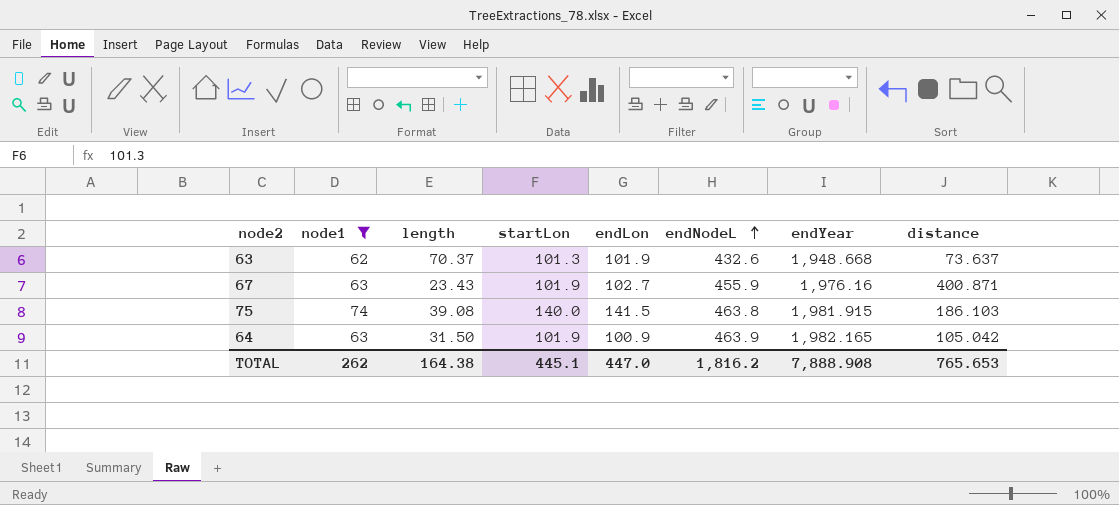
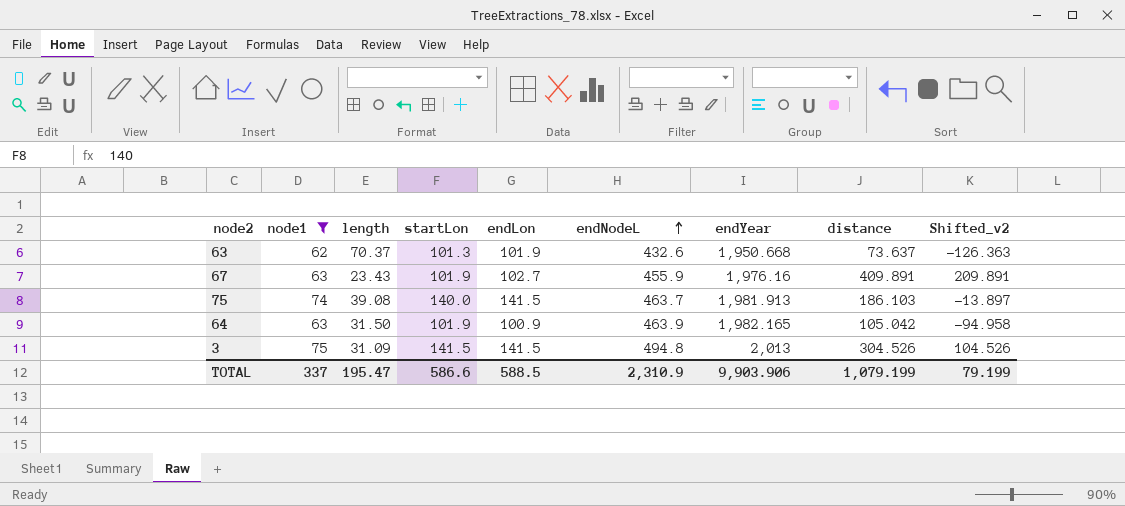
column Shifted_v2 | formula: none -> [distance] - 200
63 | endYear: 1,948.668 -> 1,950.668
67 | distance: 400.871 -> 409.891
75 | endNodeL: 463.8 -> 463.7
75 | endYear: 1,981.915 -> 1,981.913
row 3: none -> 75 | 31.09 | 141.5 | 141.5 | 494.8 | 2,013 | 304.526 | 104.526
TOTAL | node1: 262 -> 337
TOTAL | length: 164.38 -> 195.47
TOTAL | startLon: 445.1 -> 586.6
TOTAL | endLon: 447.0 -> 588.5
TOTAL | endNodeL: 1,816.2 -> 2,310.9
TOTAL | endYear: 7,888.908 -> 9,903.906
TOTAL | distance: 765.653 -> 1,079.199

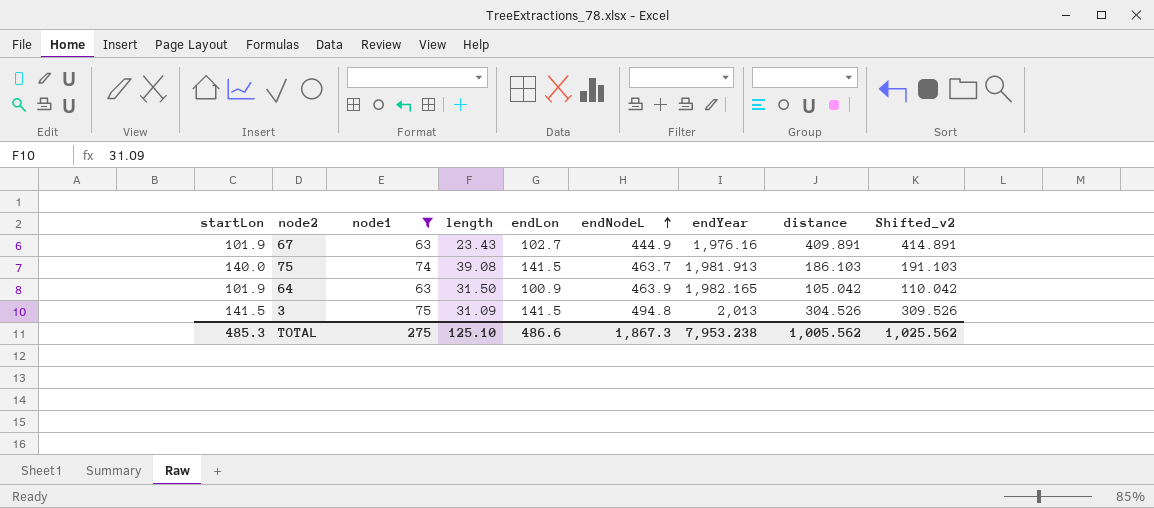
column startLon | position: 4 -> 1
column Shifted_v2 | formula: [distance] - 200 -> [distance] + 5
row 63: 62 | 70.37 | 101.3 | 101.9 | 432.6 | 1,950.668 | 73.637 | -126.363 -> none
67 | endNodeL: 455.9 -> 444.9
TOTAL | startLon: 586.6 -> 485.3
TOTAL | node1: 337 -> 275
TOTAL | length: 195.47 -> 125.10
TOTAL | endLon: 588.5 -> 486.6
TOTAL | endNodeL: 2,310.9 -> 1,867.3
TOTAL | endYear: 9,903.906 -> 7,953.238
TOTAL | distance: 1,079.199 -> 1,005.562
TOTAL | Shifted_v2: 79.199 -> 1,025.562

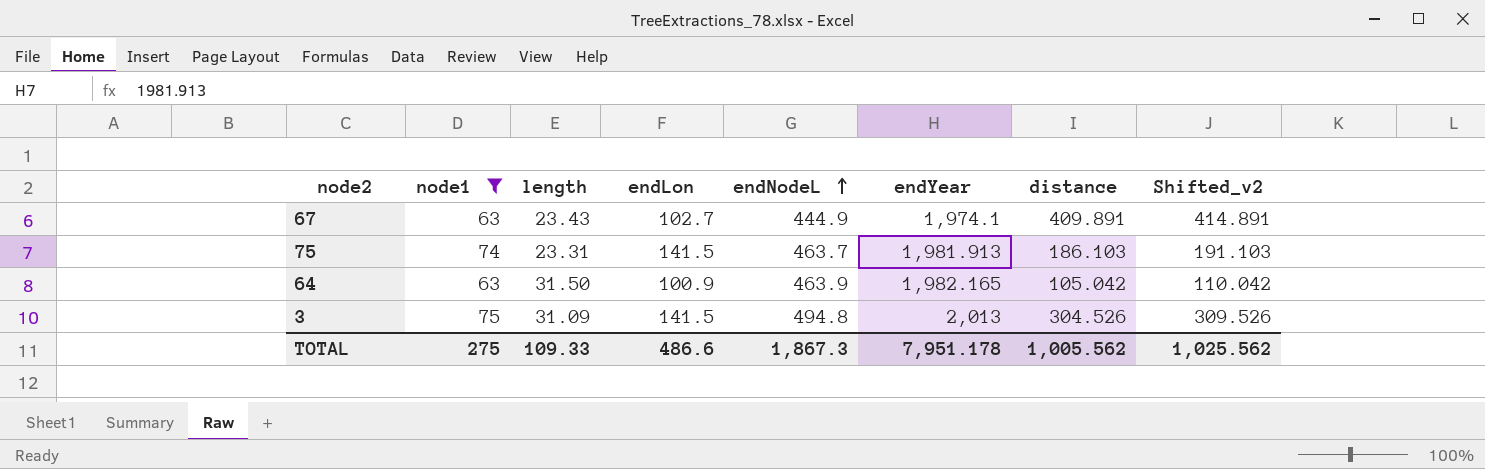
column startLon | position: 1 -> none
67 | endYear: 1,976.16 -> 1,974.1
75 | length: 39.08 -> 23.31
TOTAL | length: 125.10 -> 109.33
TOTAL | endYear: 7,953.238 -> 7,951.178

